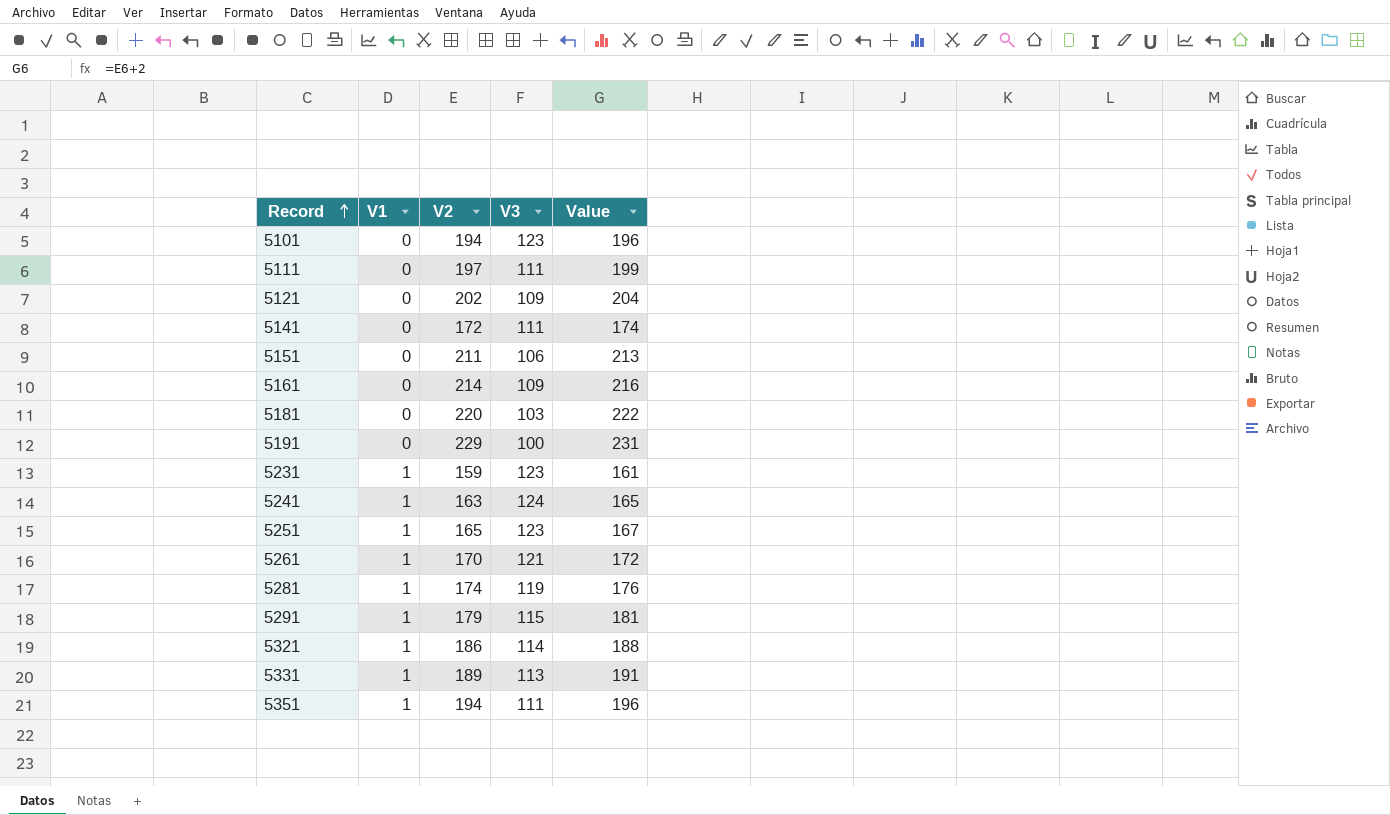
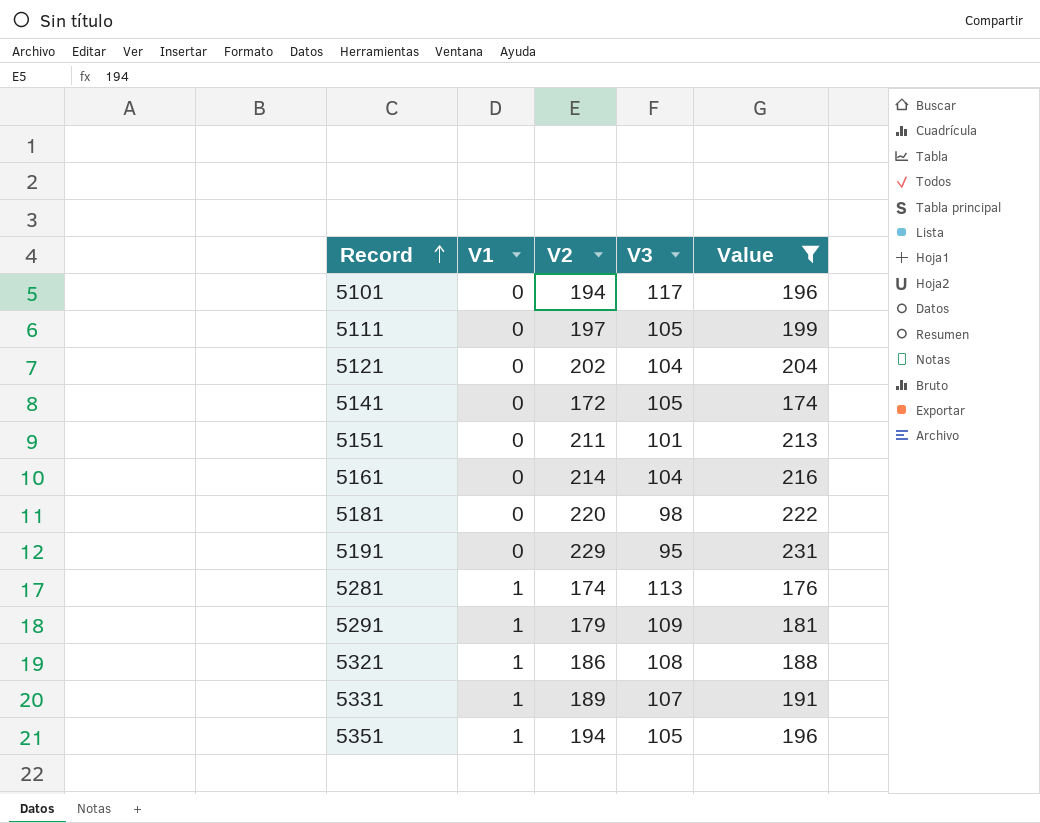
filter: none -> Value >= 174
5101 | V3: 123 -> 117
5111 | V3: 111 -> 105
5121 | V3: 109 -> 104
5141 | V3: 111 -> 105
5151 | V3: 106 -> 101
5161 | V3: 109 -> 104
5181 | V3: 103 -> 98
5191 | V3: 100 -> 95
5281 | V3: 119 -> 113
5291 | V3: 115 -> 109
5321 | V3: 114 -> 108
5331 | V3: 113 -> 107
5351 | V3: 111 -> 105

